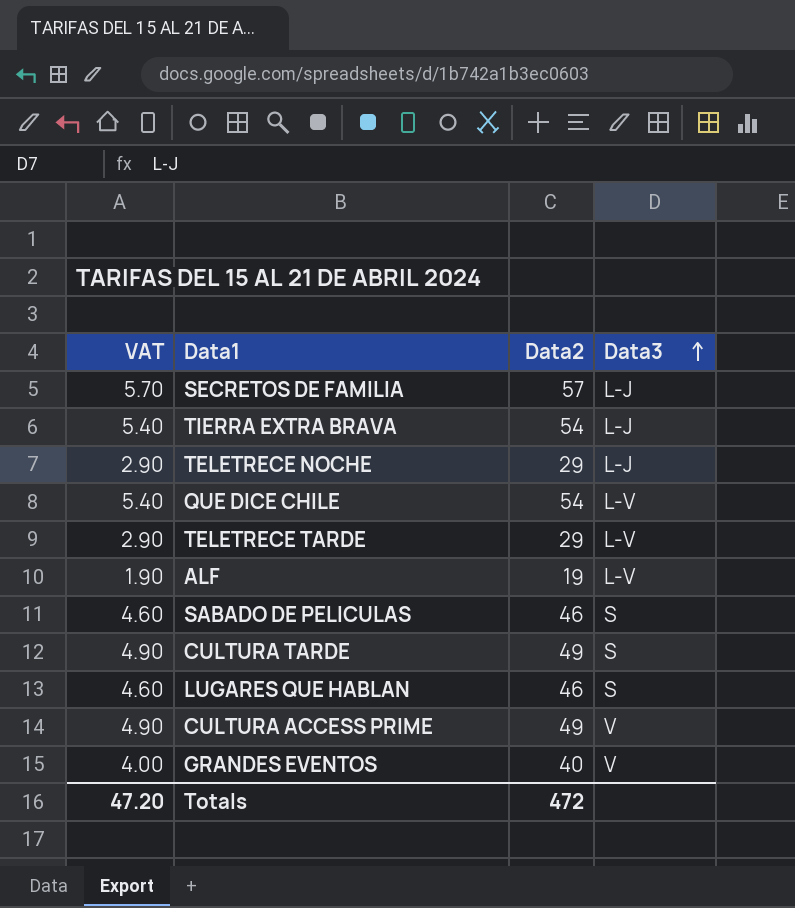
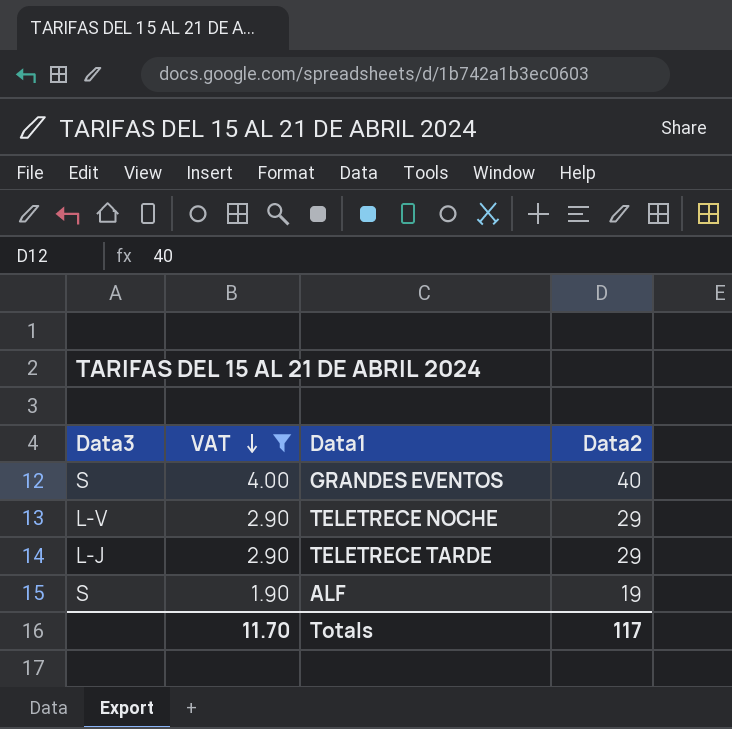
filter: none -> VAT <= 4.00
row order: Data3 ascending -> VAT descending
column Data3 | position: 4 -> 1
GRANDES EVENTOS | Data3: V -> S
TELETRECE NOCHE | Data3: L-J -> L-V
TELETRECE TARDE | Data3: L-V -> L-J
ALF | Data3: L-V -> S
Totals | VAT: 47.20 -> 11.70
Totals | Data2: 472 -> 117

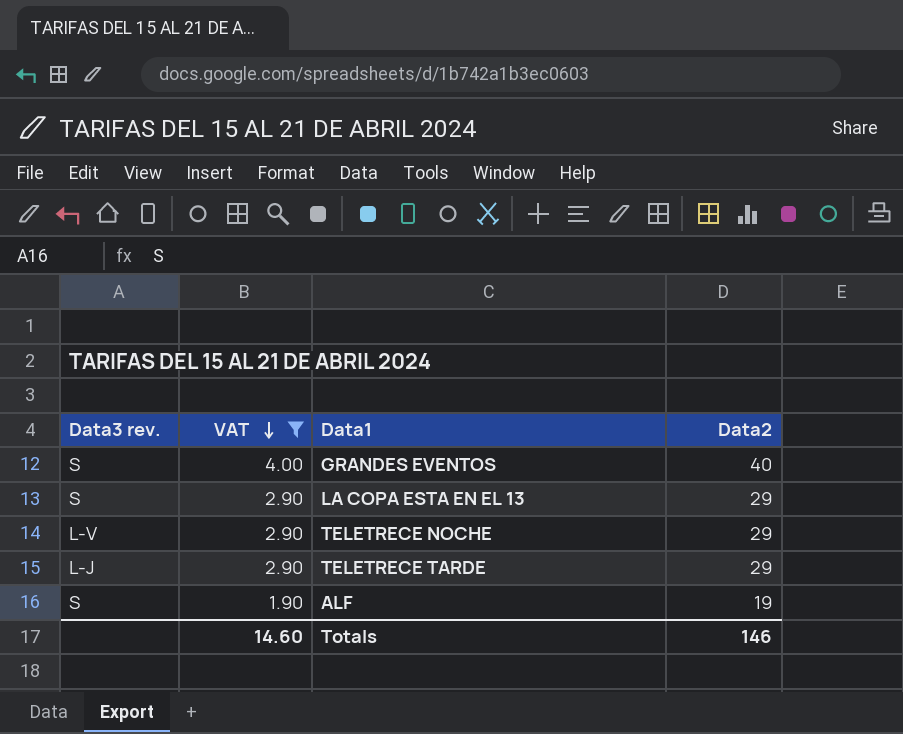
column name: Data3 -> Data3 rev.
row LA COPA ESTA EN EL 13: none -> S | 2.90 | 29
Totals | VAT: 11.70 -> 14.60
Totals | Data2: 117 -> 146

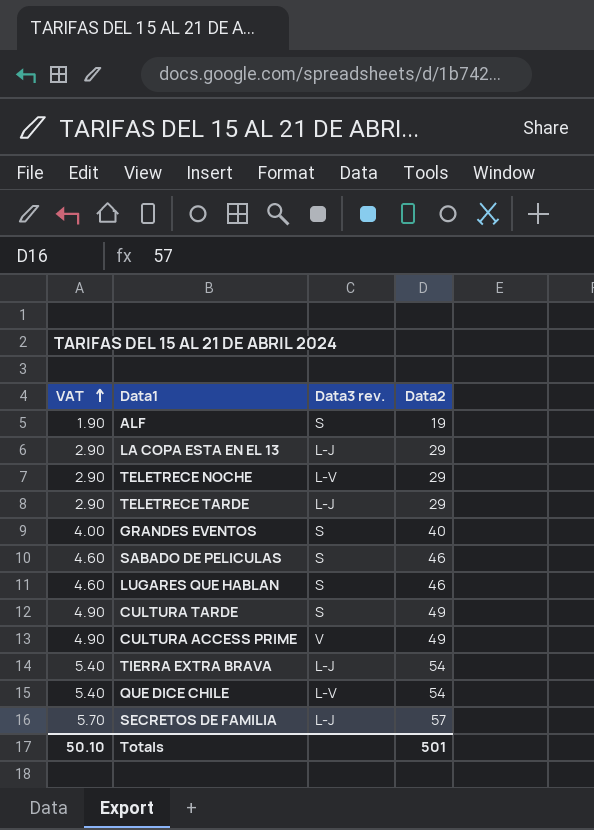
filter: VAT <= 4.00 -> none
row order: VAT descending -> VAT ascending
column Data3 rev. | position: 1 -> 3
LA COPA ESTA EN EL 13 | Data3 rev.: S -> L-J
Totals | VAT: 14.60 -> 50.10
Totals | Data2: 146 -> 501

